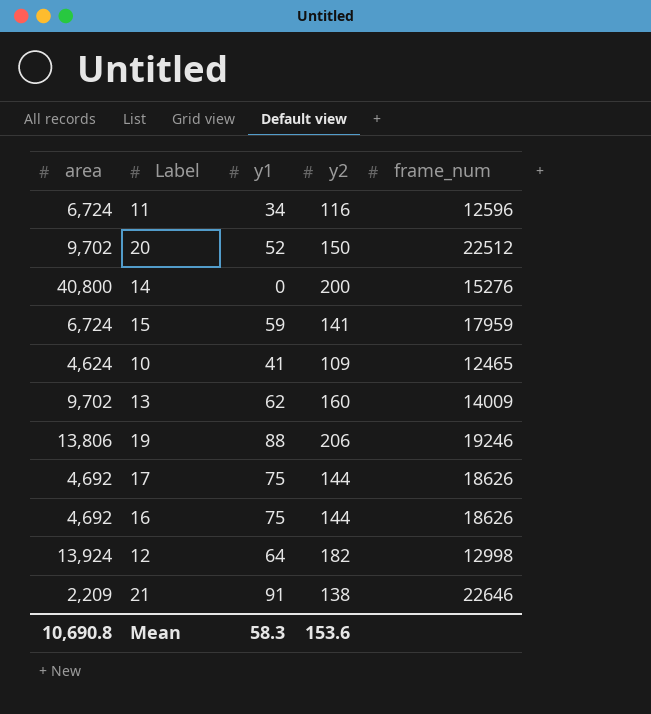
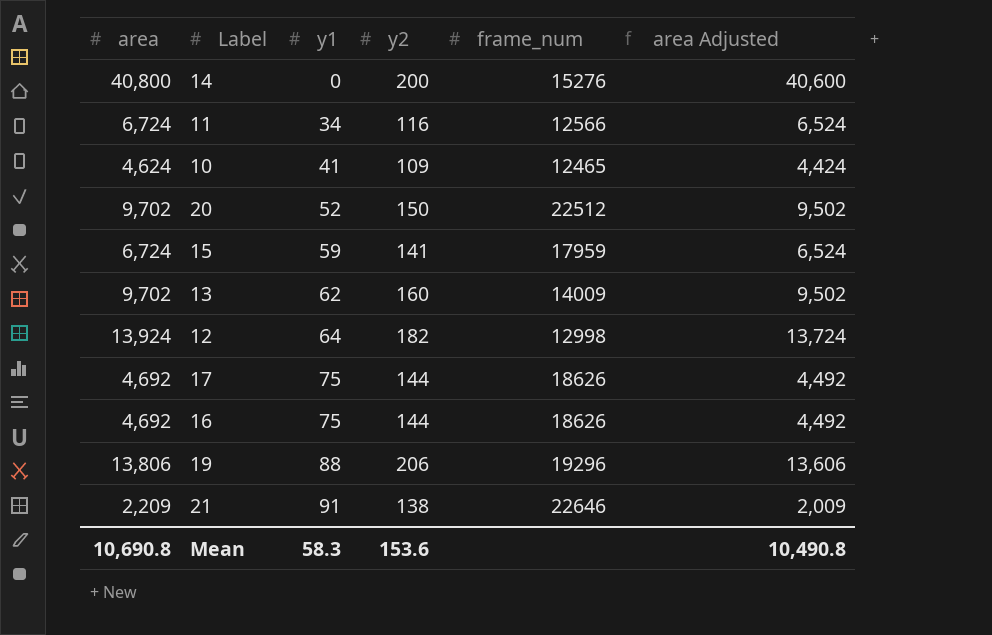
row order: none -> y1 ascending
column area Adjusted | formula: none -> [area] - 200
11 | frame_num: 12596 -> 12566
19 | frame_num: 19246 -> 19296

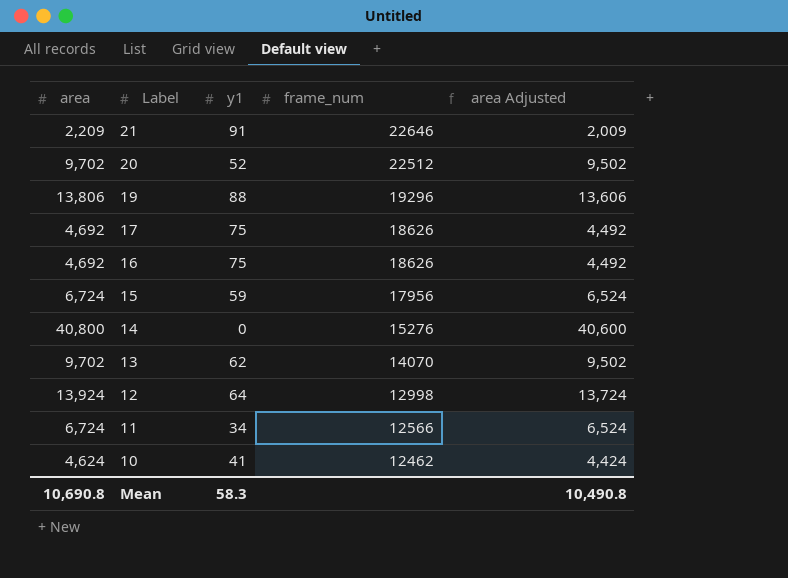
row order: y1 ascending -> Label descending
column y2 | position: 4 -> none
15 | frame_num: 17959 -> 17956
13 | frame_num: 14009 -> 14070
10 | frame_num: 12465 -> 12462

